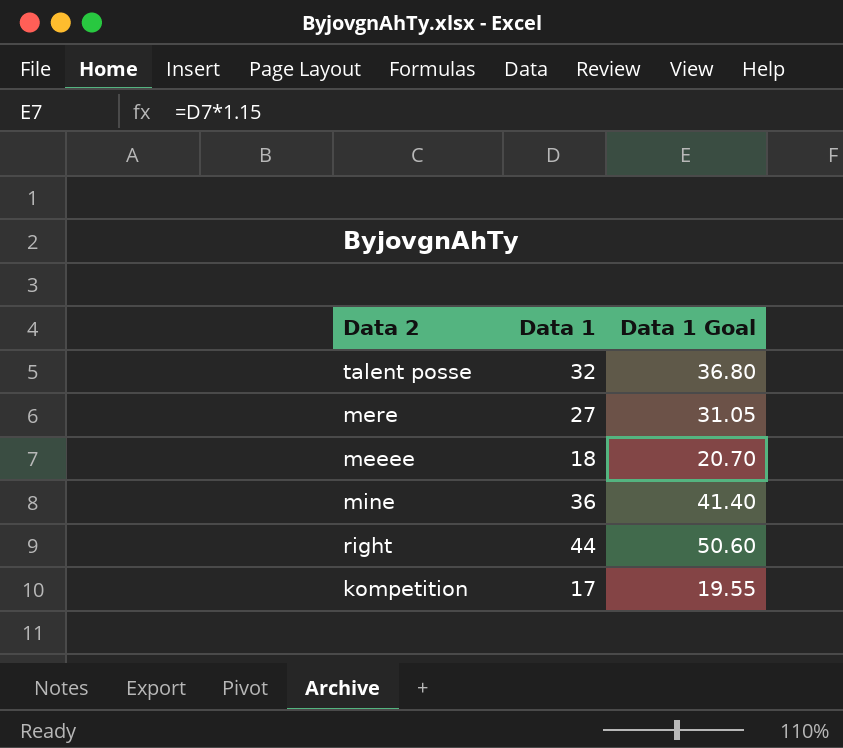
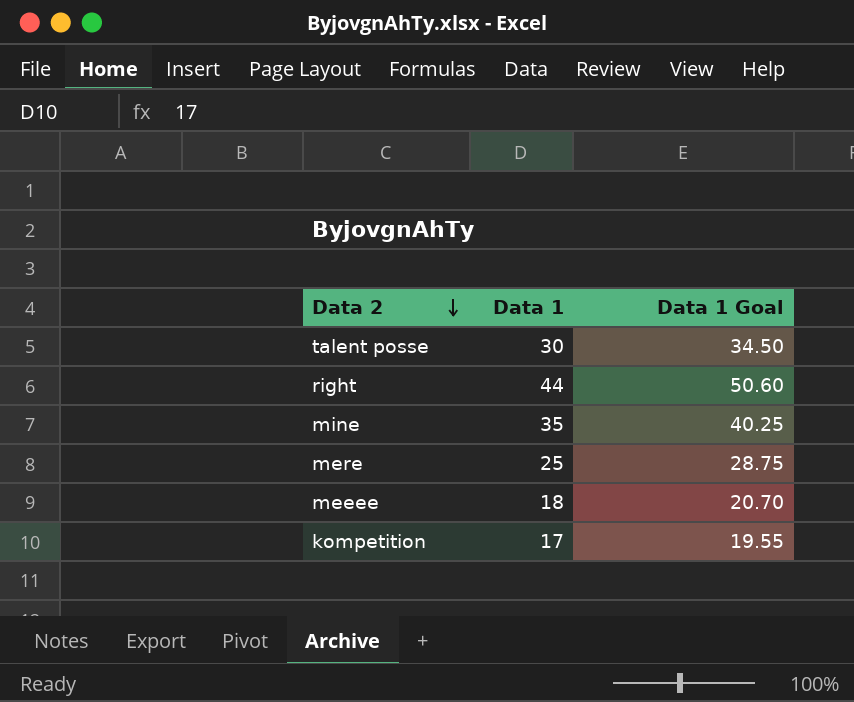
row order: none -> Data 2 descending
talent posse | Data 1: 32 -> 30
talent posse | Data 1 Goal: 36.80 -> 34.50
mine | Data 1: 36 -> 35
mine | Data 1 Goal: 41.40 -> 40.25
mere | Data 1: 27 -> 25
mere | Data 1 Goal: 31.05 -> 28.75

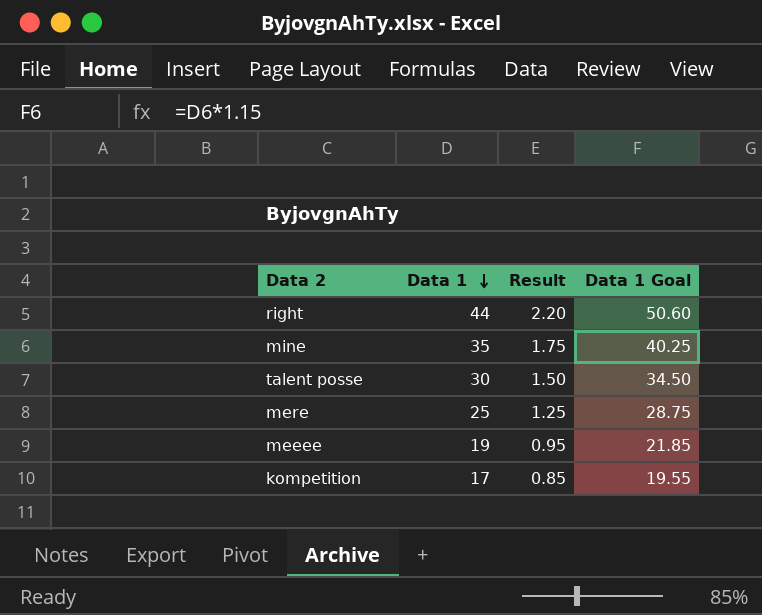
row order: Data 2 descending -> Data 1 descending
column Result | formula: none -> [Data 1] * 0.05
meeee | Data 1: 18 -> 19
meeee | Data 1 Goal: 20.70 -> 21.85

